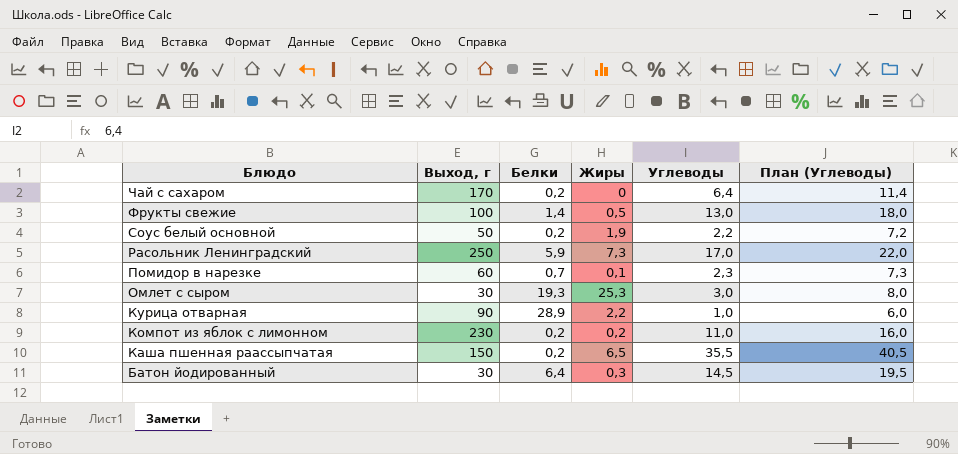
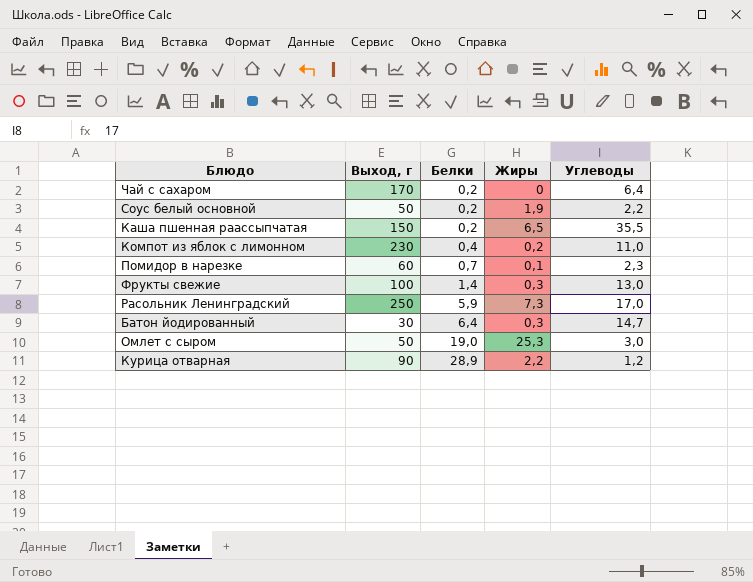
row order: Блюдо descending -> Белки ascending
column План (Углеводы) | formula: [Углеводы] + 5 -> none
Компот из яблок с лимонном | Белки: 0,2 -> 0,4
Фрукты свежие | Жиры: 0,5 -> 0,3
Батон йодированный | Углеводы: 14,5 -> 14,7
Омлет с сыром | Выход, г: 30 -> 50
Омлет с сыром | Белки: 19,3 -> 19,0
Курица отварная | Углеводы: 1,0 -> 1,2

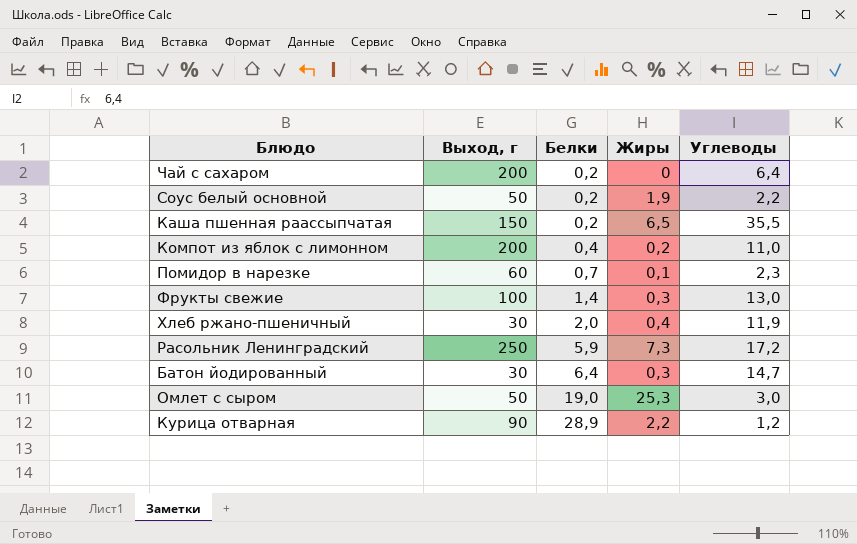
Чай с сахаром | Выход, г: 170 -> 200
Компот из яблок с лимонном | Выход, г: 230 -> 200
row Хлеб ржано-пшеничный: none -> 30 | 2,0 | 0,4 | 11,9
Расольник Ленинградский | Углеводы: 17,0 -> 17,2

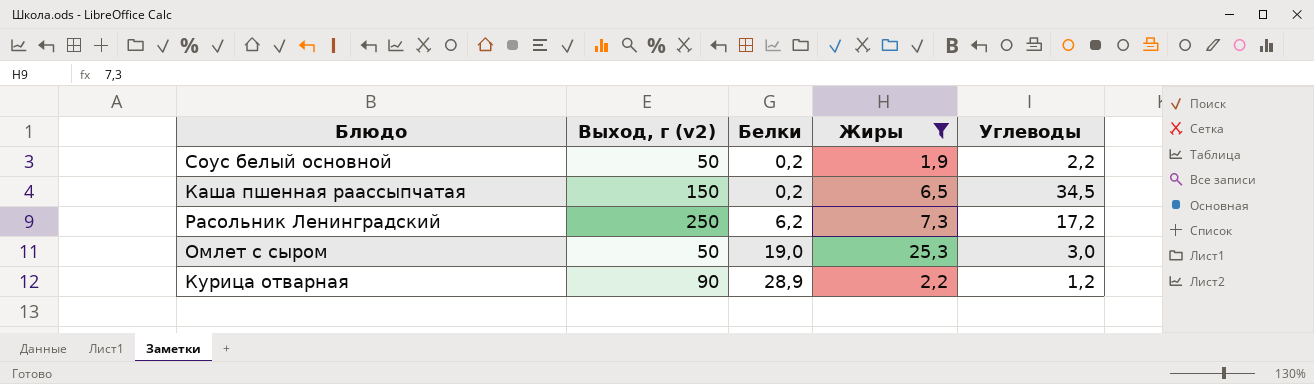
filter: none -> Жиры >= 1,9
column name: Выход, г -> Выход, г (v2)
Каша пшенная раассыпчатая | Углеводы: 35,5 -> 34,5
Расольник Ленинградский | Белки: 5,9 -> 6,2

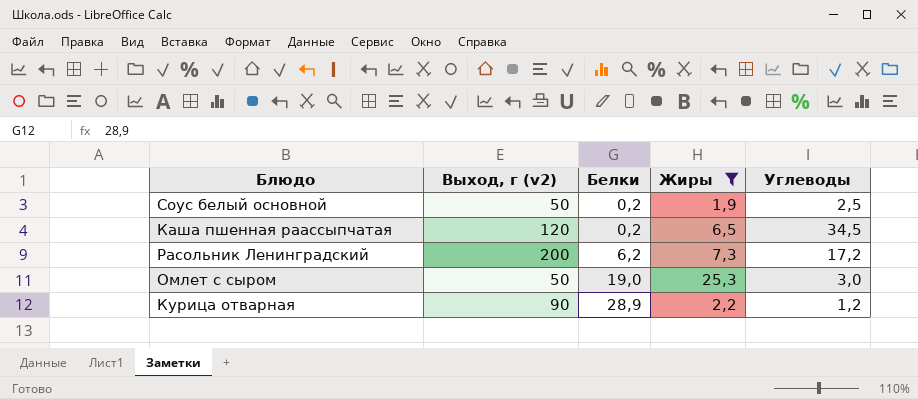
Соус белый основной | Углеводы: 2,2 -> 2,5
Каша пшенная раассыпчатая | Выход, г (v2): 150 -> 120
Расольник Ленинградский | Выход, г (v2): 250 -> 200

